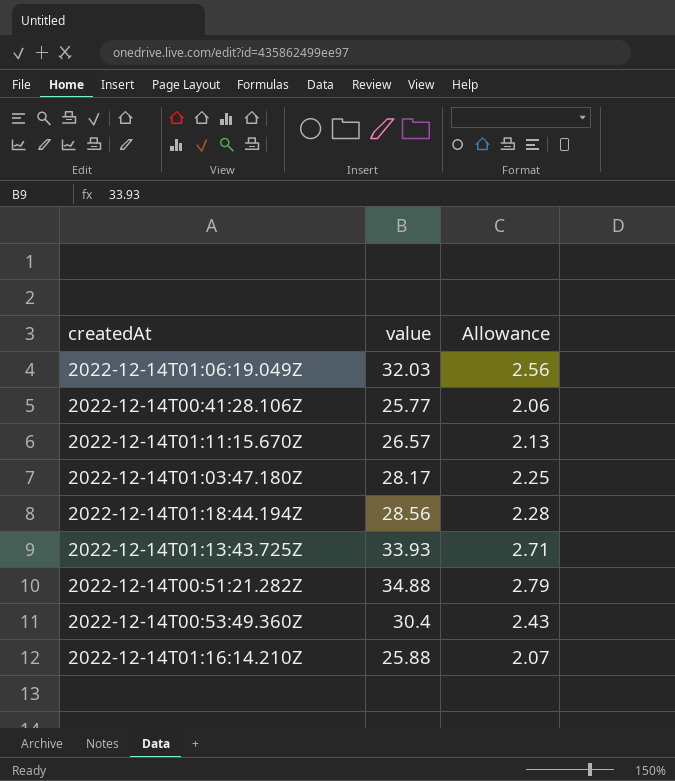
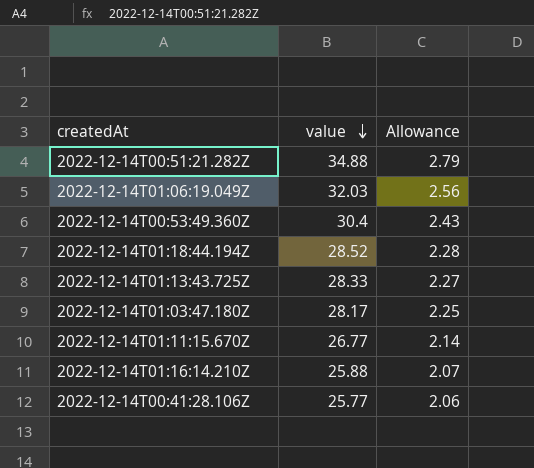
row order: none -> value descending
2022-12-14T01:18:44.194Z | value: 28.56 -> 28.52
2022-12-14T01:13:43.725Z | value: 33.93 -> 28.33
2022-12-14T01:13:43.725Z | Allowance: 2.71 -> 2.27
2022-12-14T01:11:15.670Z | value: 26.57 -> 26.77
2022-12-14T01:11:15.670Z | Allowance: 2.13 -> 2.14

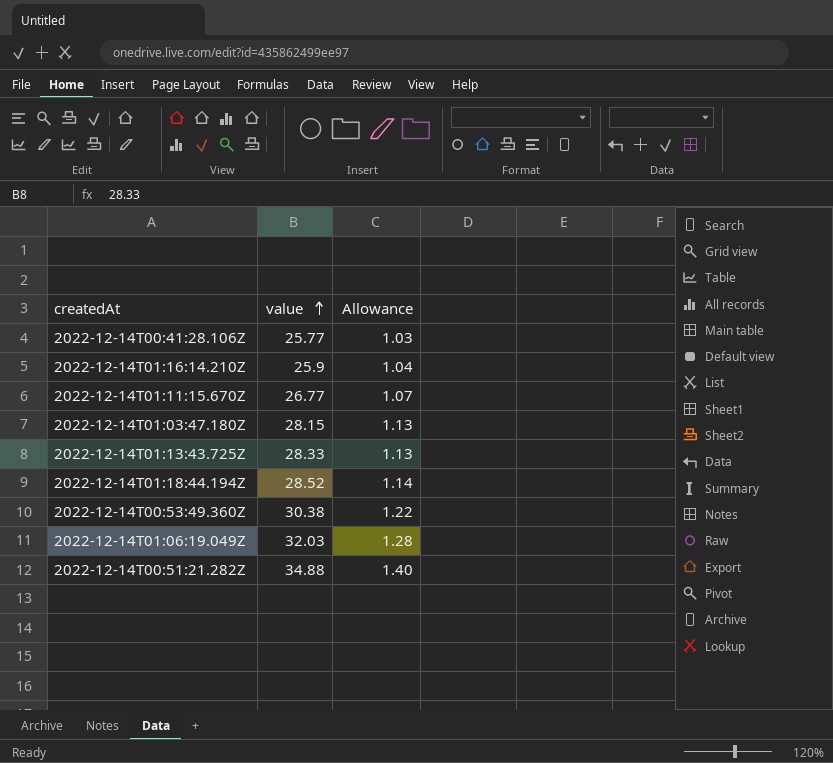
row order: value descending -> value ascending
column Allowance | formula: [value] * 0.08 -> [value] * 0.04
2022-12-14T01:16:14.210Z | value: 25.88 -> 25.9
2022-12-14T01:03:47.180Z | value: 28.17 -> 28.15
2022-12-14T00:53:49.360Z | value: 30.4 -> 30.38

